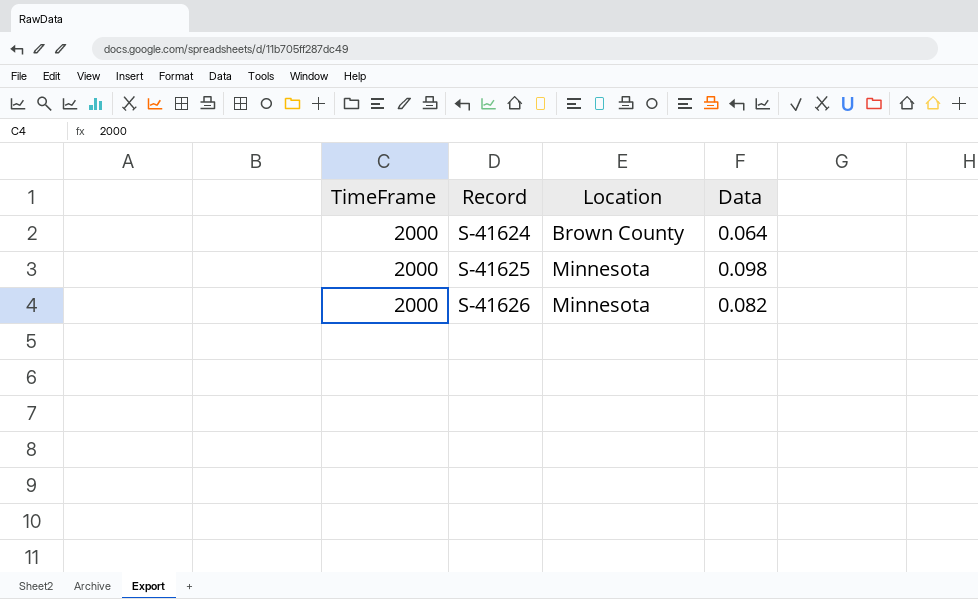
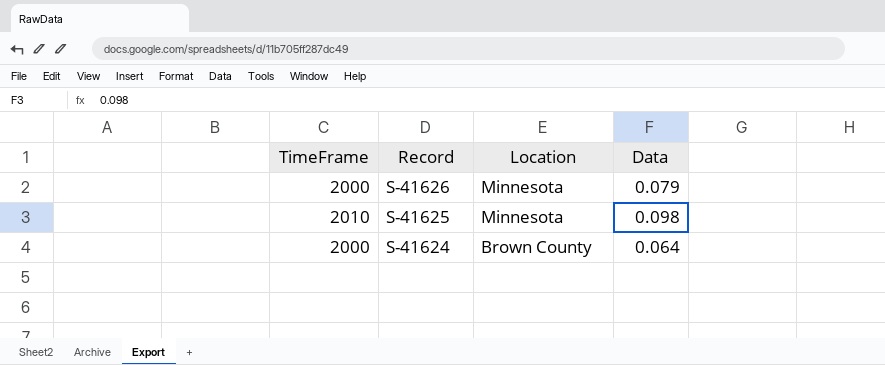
row order: Record ascending -> Record descending
S-41626 | Data: 0.082 -> 0.079
S-41625 | TimeFrame: 2000 -> 2010

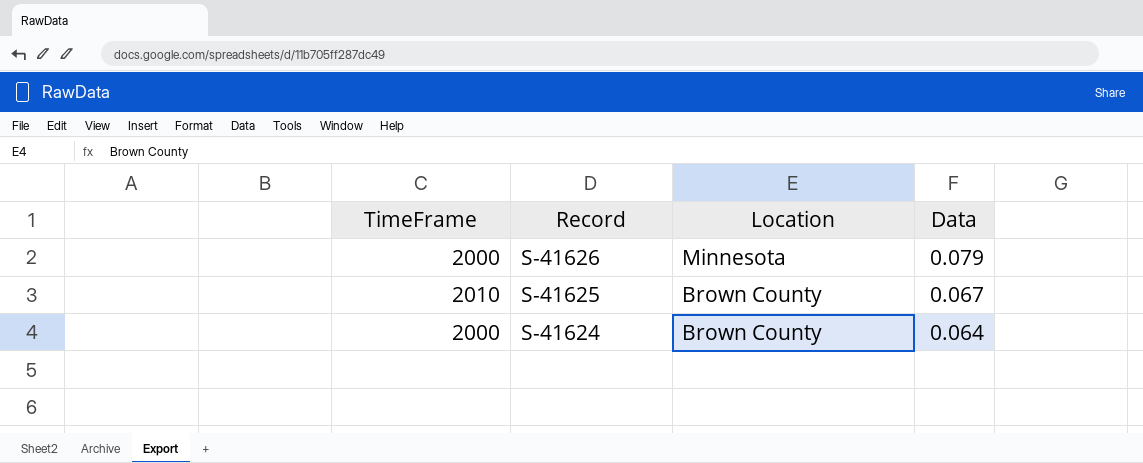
S-41625 | Location: Minnesota -> Brown County
S-41625 | Data: 0.098 -> 0.067

